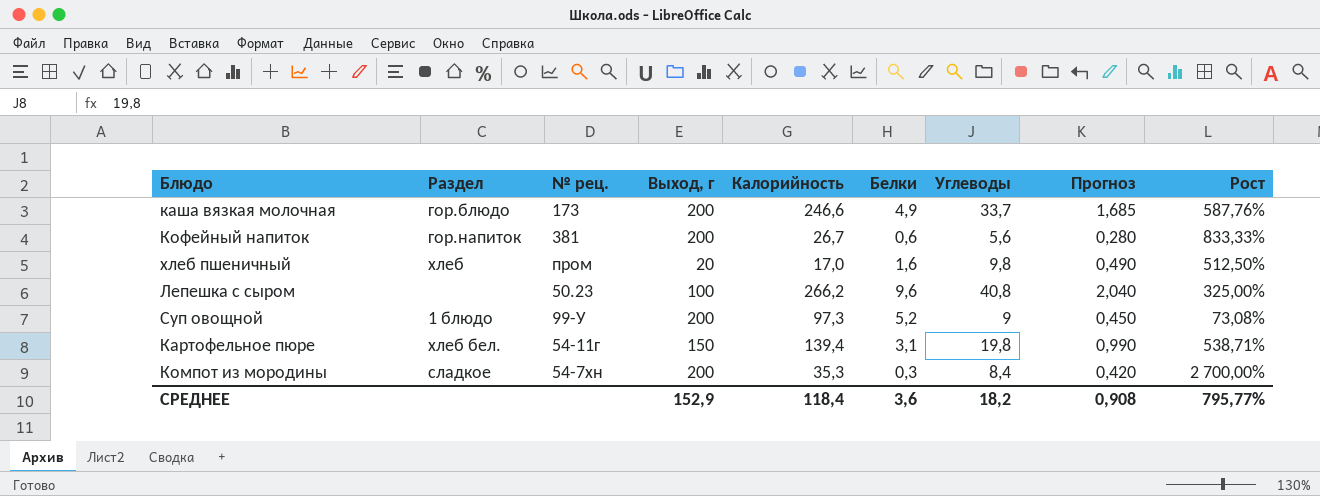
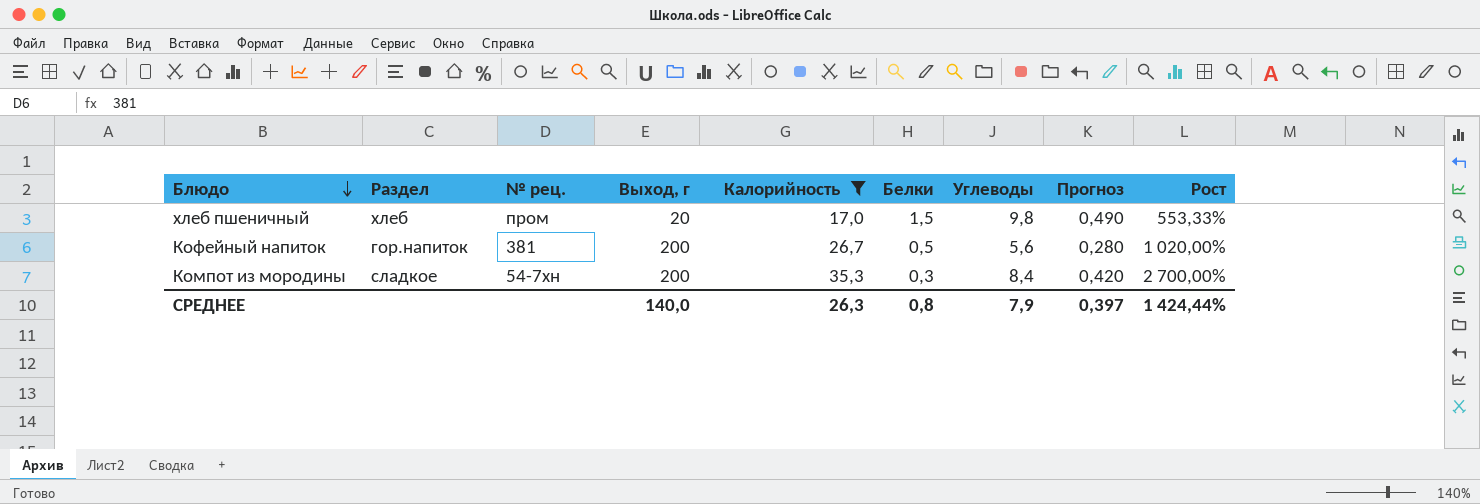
filter: none -> Калорийность <= 35,3
row order: none -> Блюдо descending
хлеб пшеничный | Белки: 1,6 -> 1,5
хлеб пшеничный | Рост: 512,50% -> 553,33%
Кофейный напиток | Белки: 0,6 -> 0,5
Кофейный напиток | Рост: 833,33% -> 1 020,00%
СРЕДНЕЕ | Выход, г: 152,9 -> 140,0
СРЕДНЕЕ | Калорийность: 118,4 -> 26,3
СРЕДНЕЕ | Белки: 3,6 -> 0,8
СРЕДНЕЕ | Углеводы: 18,2 -> 7,9
СРЕДНЕЕ | Прогноз: 0,908 -> 0,397
СРЕДНЕЕ | Рост: 795,77% -> 1 424,44%

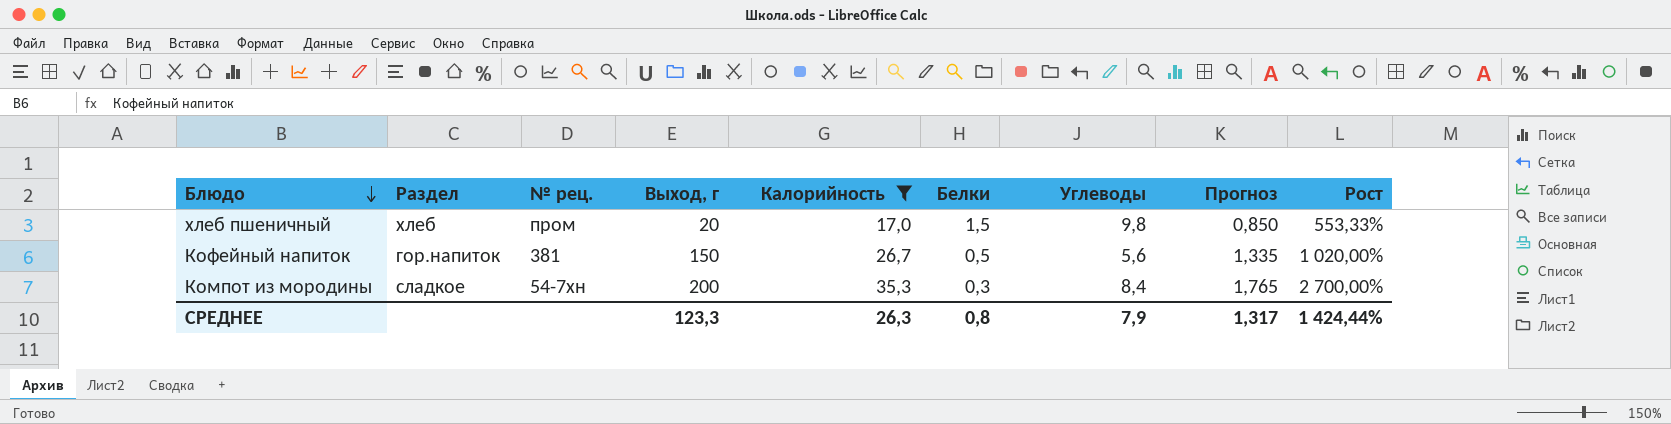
column Прогноз | formula: [Углеводы] * 0,05 -> [Калорийность] * 0,05
Кофейный напиток | Выход, г: 200 -> 150
СРЕДНЕЕ | Выход, г: 140,0 -> 123,3
СРЕДНЕЕ | Прогноз: 0,397 -> 1,317

